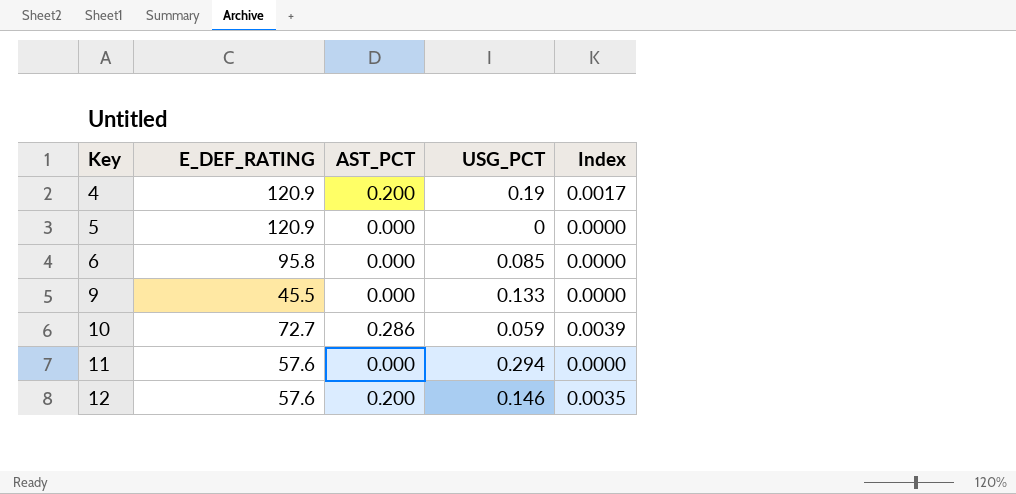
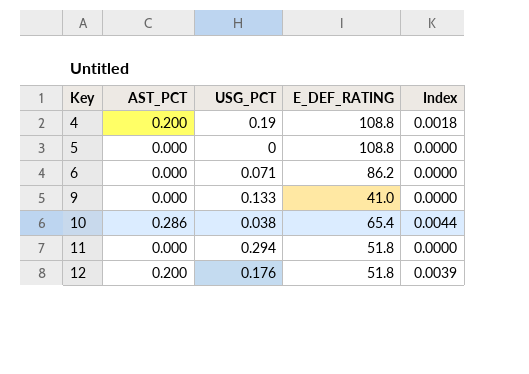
column E_DEF_RATING | position: 2 -> 4
4 | E_DEF_RATING: 120.9 -> 108.8
4 | Index: 0.0017 -> 0.0018
5 | E_DEF_RATING: 120.9 -> 108.8
6 | USG_PCT: 0.085 -> 0.071
6 | E_DEF_RATING: 95.8 -> 86.2
9 | E_DEF_RATING: 45.5 -> 41.0
10 | USG_PCT: 0.059 -> 0.038
10 | E_DEF_RATING: 72.7 -> 65.4
10 | Index: 0.0039 -> 0.0044
11 | E_DEF_RATING: 57.6 -> 51.8
12 | USG_PCT: 0.146 -> 0.176
12 | E_DEF_RATING: 57.6 -> 51.8
12 | Index: 0.0035 -> 0.0039

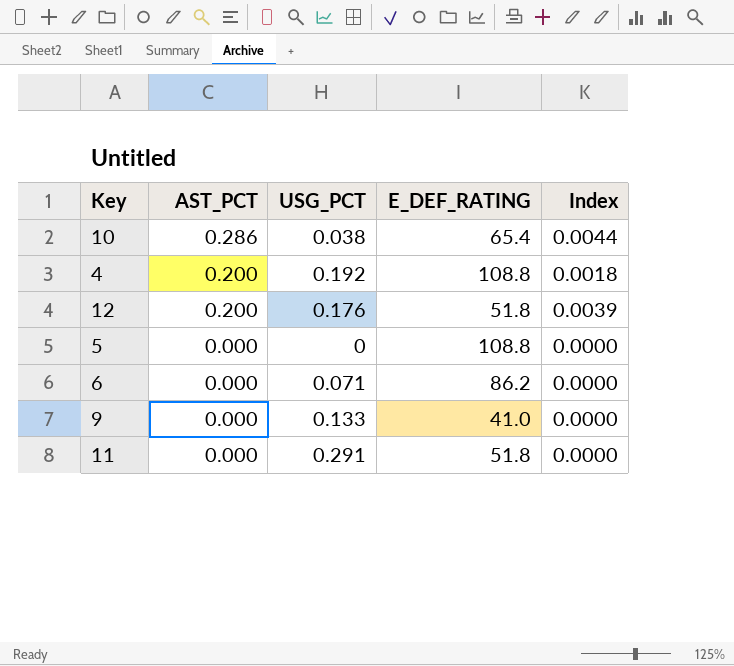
row order: Key ascending -> AST_PCT descending
4 | USG_PCT: 0.19 -> 0.192
11 | USG_PCT: 0.294 -> 0.291

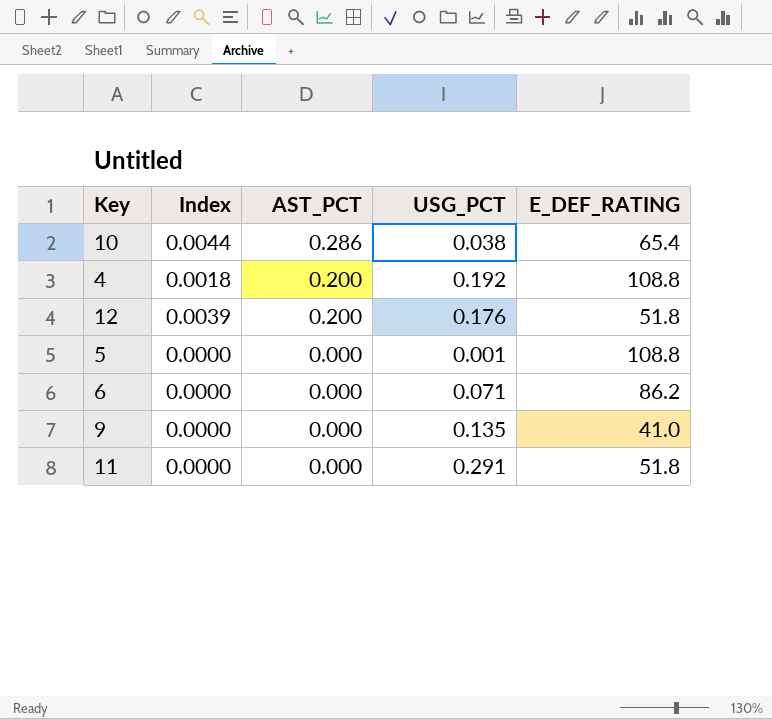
column Index | position: 5 -> 2
5 | USG_PCT: 0 -> 0.001
9 | USG_PCT: 0.133 -> 0.135

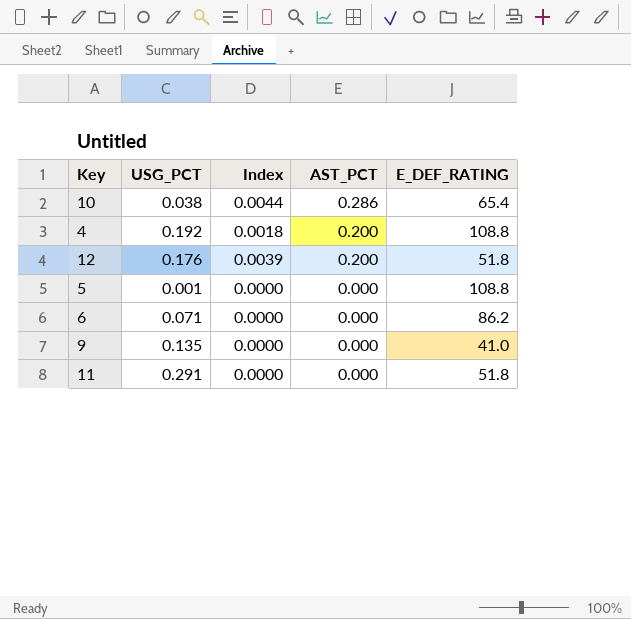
column USG_PCT | position: 4 -> 2

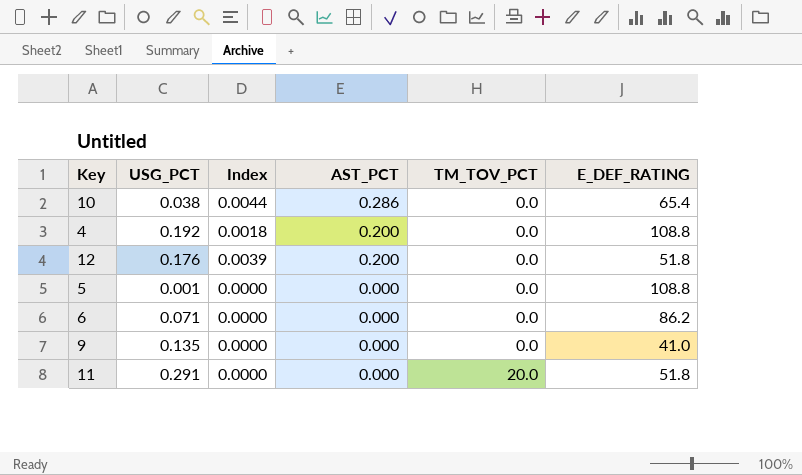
column TM_TOV_PCT | position: none -> 5

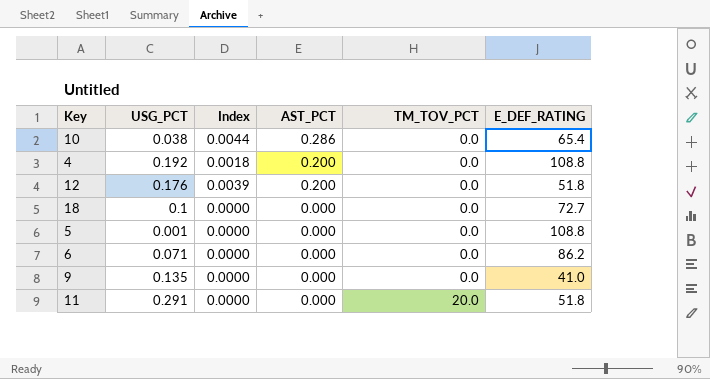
row 18: none -> 0.1 | 0.0000 | 0.000 | 0.0 | 72.7

